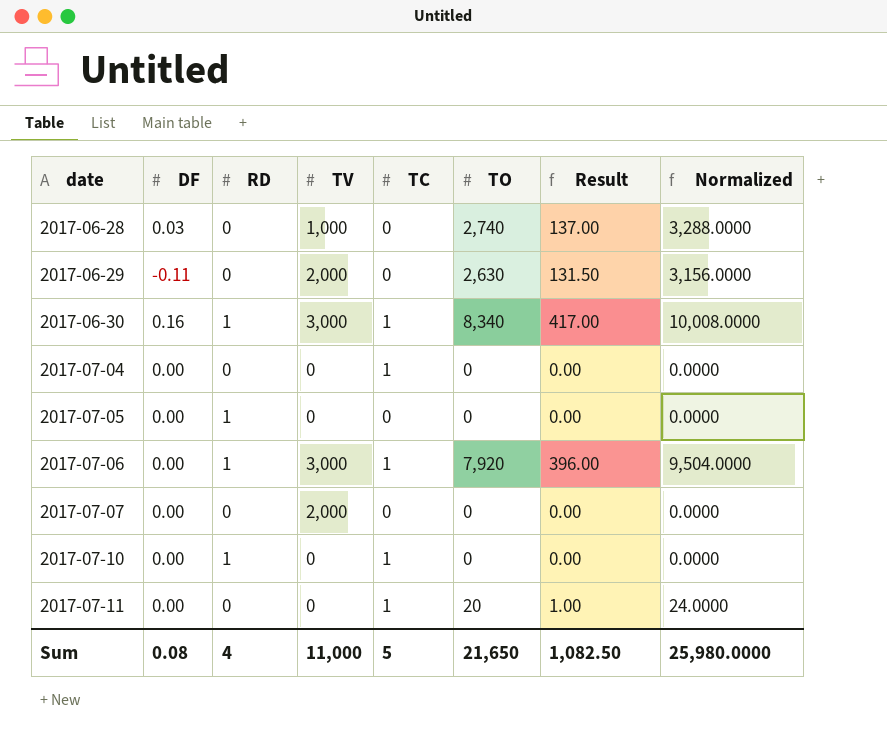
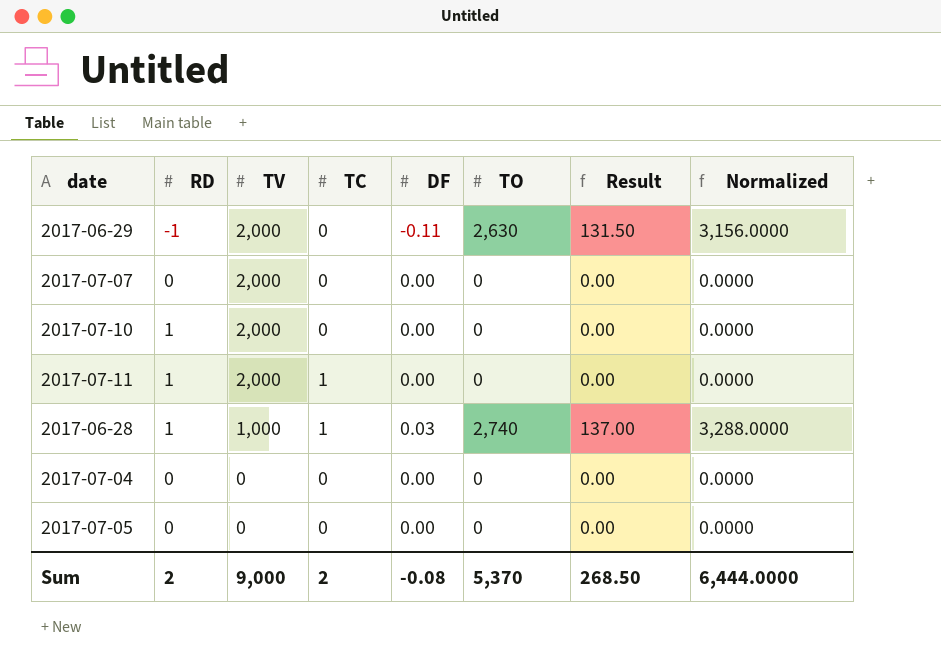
row order: date ascending -> TV descending
column DF | position: 2 -> 5
row 2017-06-30: 0.16 | 1 | 3,000 | 1 | 8,340 | 417.00 | 10,008.0000 -> none
row 2017-07-06: 0.00 | 1 | 3,000 | 1 | 7,920 | 396.00 | 9,504.0000 -> none
2017-06-29 | RD: 0 -> -1
2017-07-10 | TV: 0 -> 2,000
2017-07-10 | TC: 1 -> 0
2017-07-11 | RD: 0 -> 1
2017-07-11 | TV: 0 -> 2,000
2017-07-11 | TO: 20 -> 0
2017-07-11 | Result: 1.00 -> 0.00
2017-07-11 | Normalized: 24.0000 -> 0.0000
2017-06-28 | RD: 0 -> 1
2017-06-28 | TC: 0 -> 1
2017-07-04 | TC: 1 -> 0
2017-07-05 | RD: 1 -> 0
Sum | RD: 4 -> 2
Sum | TV: 11,000 -> 9,000
Sum | TC: 5 -> 2
Sum | DF: 0.08 -> -0.08
Sum | TO: 21,650 -> 5,370
Sum | Result: 1,082.50 -> 268.50
Sum | Normalized: 25,980.0000 -> 6,444.0000

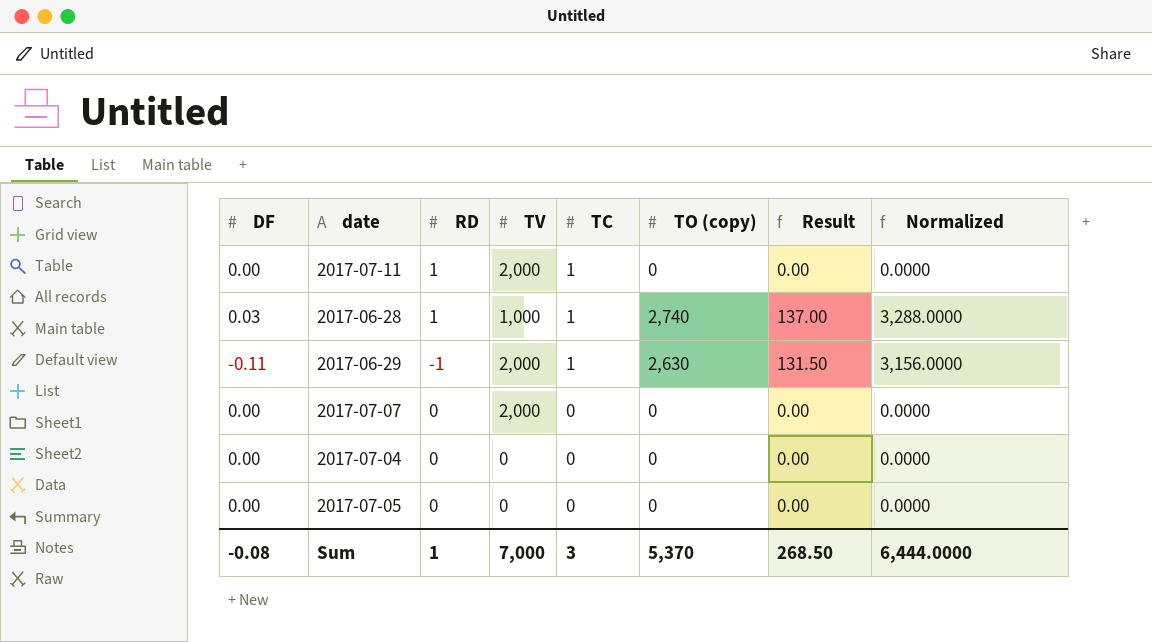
row order: TV descending -> TC descending
column DF | position: 5 -> 1
column name: TO -> TO (copy)
row 2017-07-10: 1 | 2,000 | 0 | 0.00 | 0 | 0.00 | 0.0000 -> none
2017-06-29 | TC: 0 -> 1
Sum | RD: 2 -> 1
Sum | TV: 9,000 -> 7,000
Sum | TC: 2 -> 3

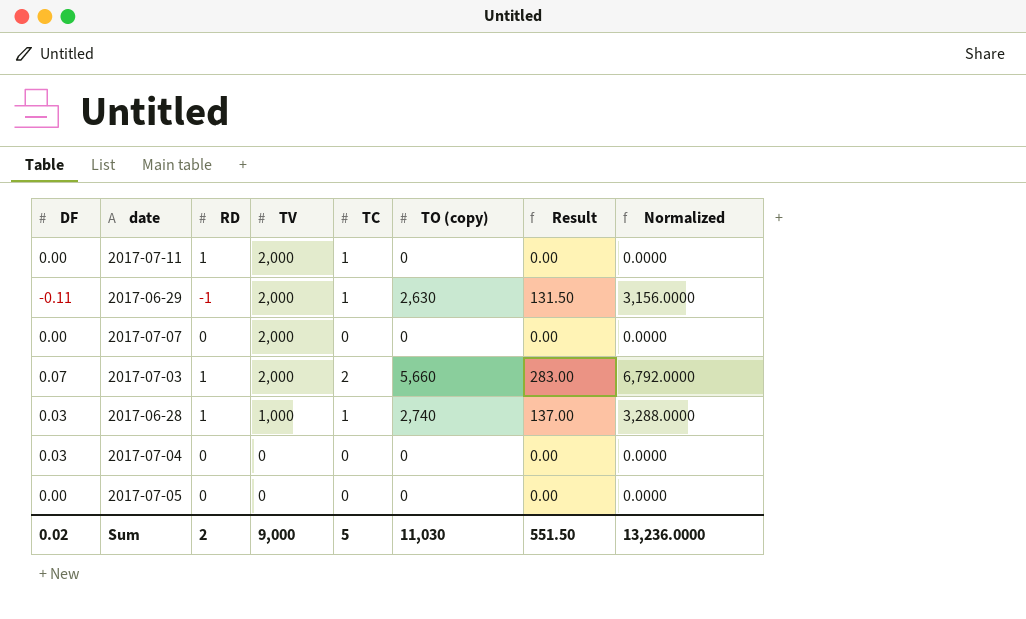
row order: TC descending -> TV descending
row 2017-07-03: none -> 0.07 | 1 | 2,000 | 2 | 5,660 | 283.00 | 6,792.0000
2017-07-04 | DF: 0.00 -> 0.03
Sum | DF: -0.08 -> 0.02
Sum | RD: 1 -> 2
Sum | TV: 7,000 -> 9,000
Sum | TC: 3 -> 5
Sum | TO (copy): 5,370 -> 11,030
Sum | Result: 268.50 -> 551.50
Sum | Normalized: 6,444.0000 -> 13,236.0000

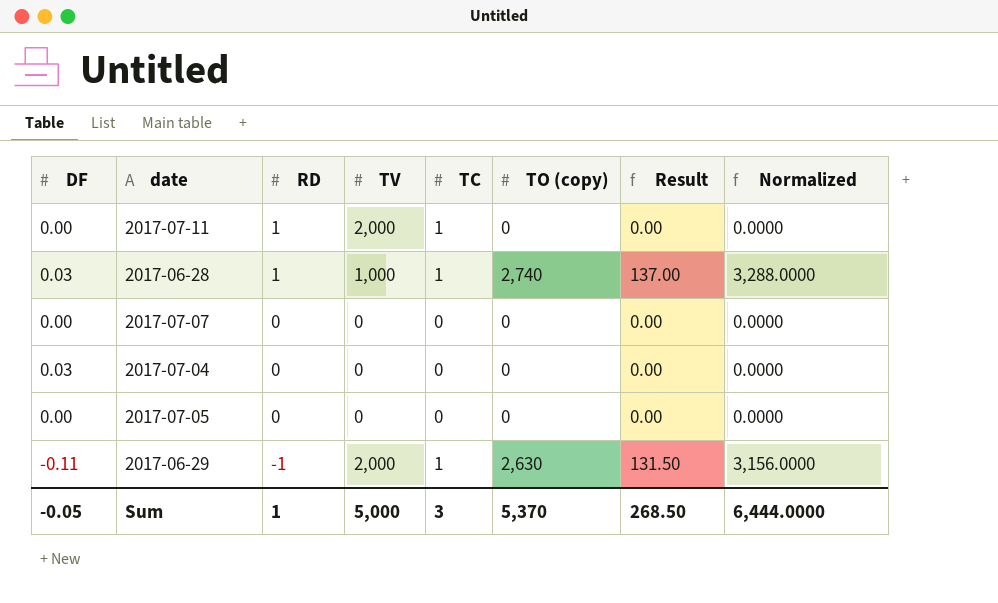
row order: TV descending -> RD descending
row 2017-07-03: 0.07 | 1 | 2,000 | 2 | 5,660 | 283.00 | 6,792.0000 -> none
2017-07-07 | TV: 2,000 -> 0
Sum | DF: 0.02 -> -0.05
Sum | RD: 2 -> 1
Sum | TV: 9,000 -> 5,000
Sum | TC: 5 -> 3
Sum | TO (copy): 11,030 -> 5,370
Sum | Result: 551.50 -> 268.50
Sum | Normalized: 13,236.0000 -> 6,444.0000

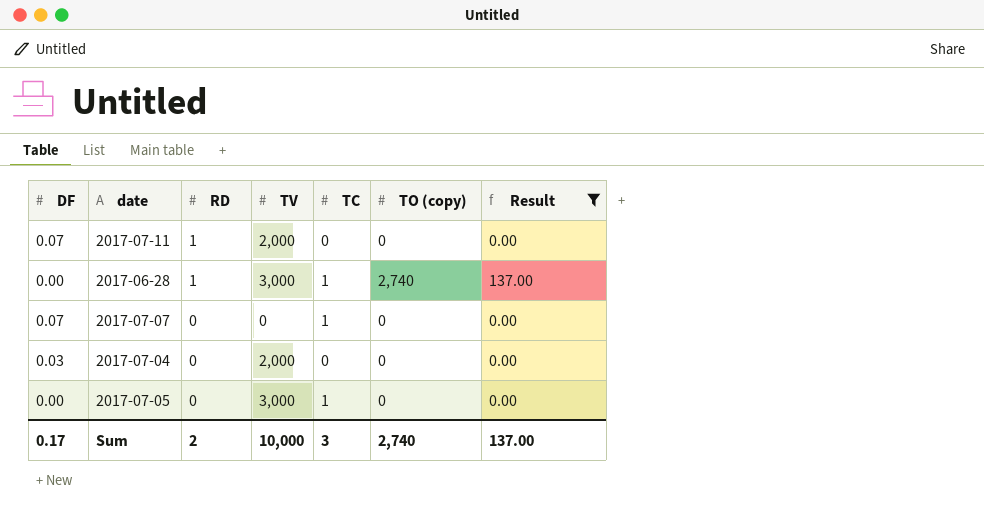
filter: none -> Result != 131.50
column Normalized | formula: [TO (copy)] * 1.2 -> none
2017-07-11 | DF: 0.00 -> 0.07
2017-07-11 | TC: 1 -> 0
2017-06-28 | DF: 0.03 -> 0.00
2017-06-28 | TV: 1,000 -> 3,000
2017-07-07 | DF: 0.00 -> 0.07
2017-07-07 | TC: 0 -> 1
2017-07-04 | TV: 0 -> 2,000
2017-07-05 | TV: 0 -> 3,000
2017-07-05 | TC: 0 -> 1
Sum | DF: -0.05 -> 0.17
Sum | RD: 1 -> 2
Sum | TV: 5,000 -> 10,000
Sum | TO (copy): 5,370 -> 2,740
Sum | Result: 268.50 -> 137.00

